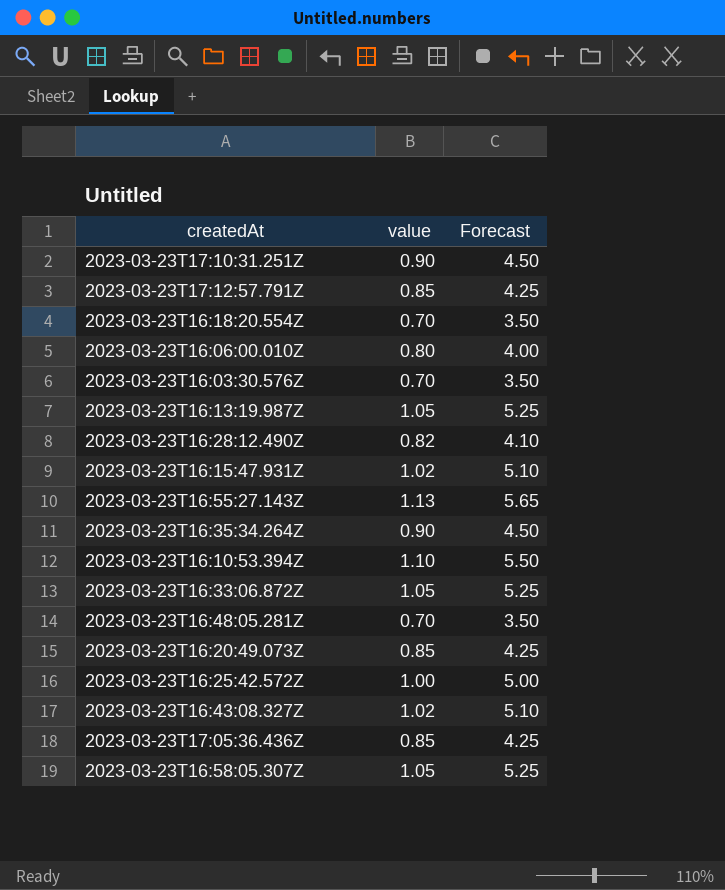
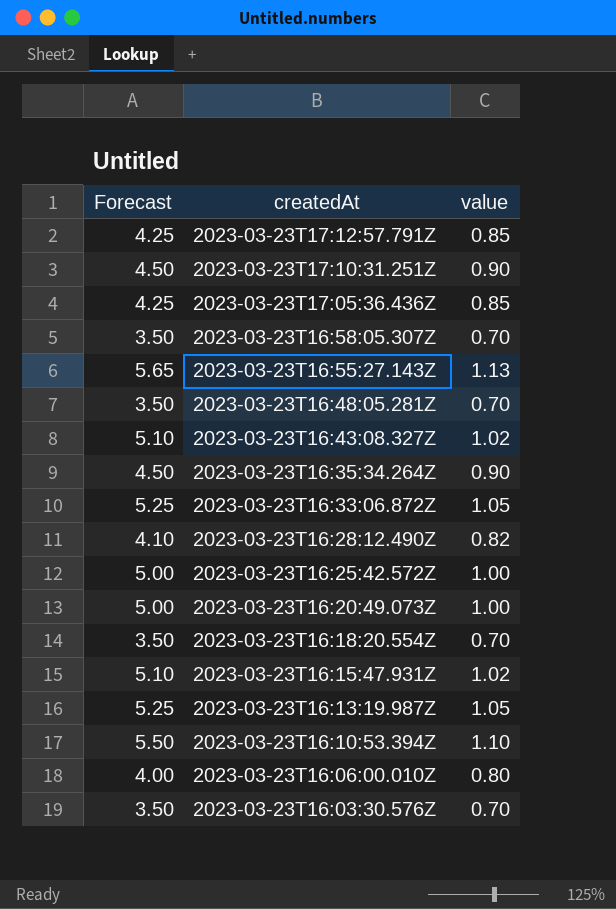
row order: none -> createdAt descending
column Forecast | position: 3 -> 1
2023-03-23T16:58:05.307Z | Forecast: 5.25 -> 3.50
2023-03-23T16:58:05.307Z | value: 1.05 -> 0.70
2023-03-23T16:20:49.073Z | Forecast: 4.25 -> 5.00
2023-03-23T16:20:49.073Z | value: 0.85 -> 1.00

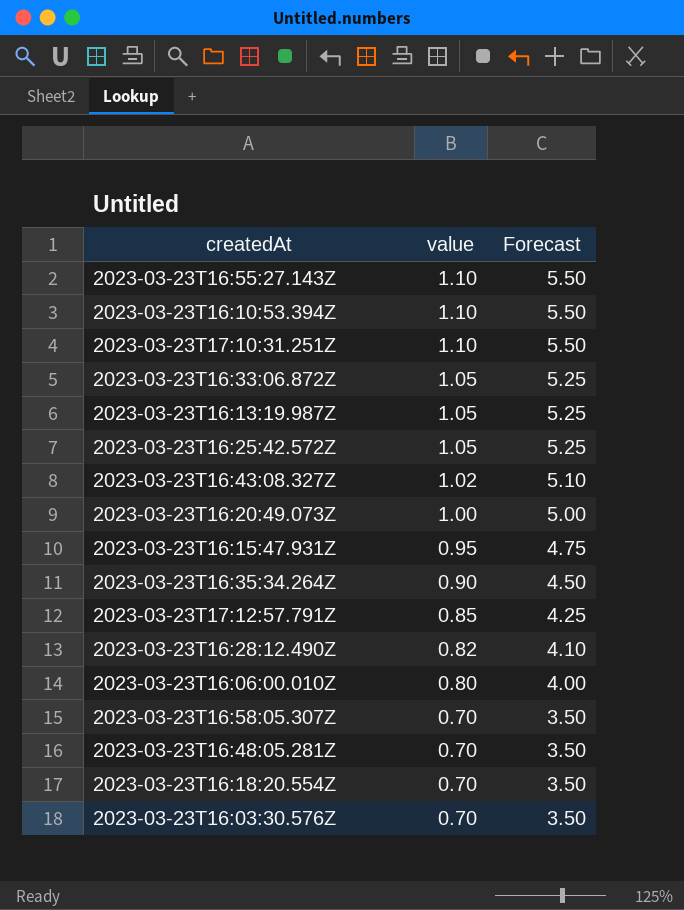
row order: createdAt descending -> value descending
column Forecast | position: 1 -> 3
row 2023-03-23T17:05:36.436Z: 4.25 | 0.85 -> none
2023-03-23T16:55:27.143Z | value: 1.13 -> 1.10
2023-03-23T16:55:27.143Z | Forecast: 5.65 -> 5.50
2023-03-23T17:10:31.251Z | value: 0.90 -> 1.10
2023-03-23T17:10:31.251Z | Forecast: 4.50 -> 5.50
2023-03-23T16:25:42.572Z | value: 1.00 -> 1.05
2023-03-23T16:25:42.572Z | Forecast: 5.00 -> 5.25
2023-03-23T16:15:47.931Z | value: 1.02 -> 0.95
2023-03-23T16:15:47.931Z | Forecast: 5.10 -> 4.75

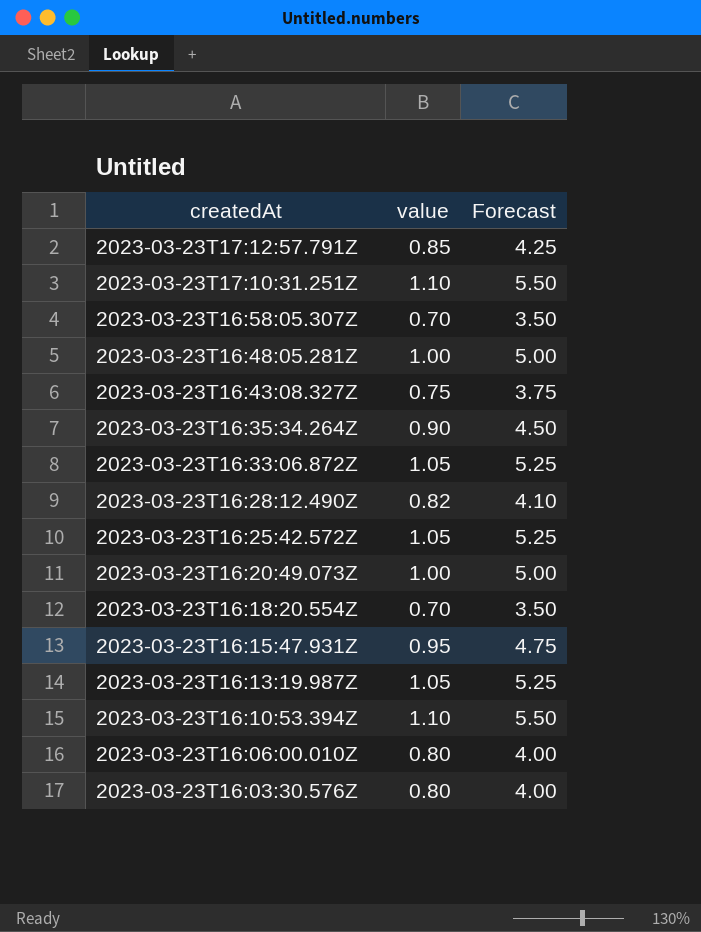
row order: value descending -> createdAt descending
row 2023-03-23T16:55:27.143Z: 1.10 | 5.50 -> none
2023-03-23T16:48:05.281Z | value: 0.70 -> 1.00
2023-03-23T16:48:05.281Z | Forecast: 3.50 -> 5.00
2023-03-23T16:43:08.327Z | value: 1.02 -> 0.75
2023-03-23T16:43:08.327Z | Forecast: 5.10 -> 3.75
2023-03-23T16:03:30.576Z | value: 0.70 -> 0.80
2023-03-23T16:03:30.576Z | Forecast: 3.50 -> 4.00

